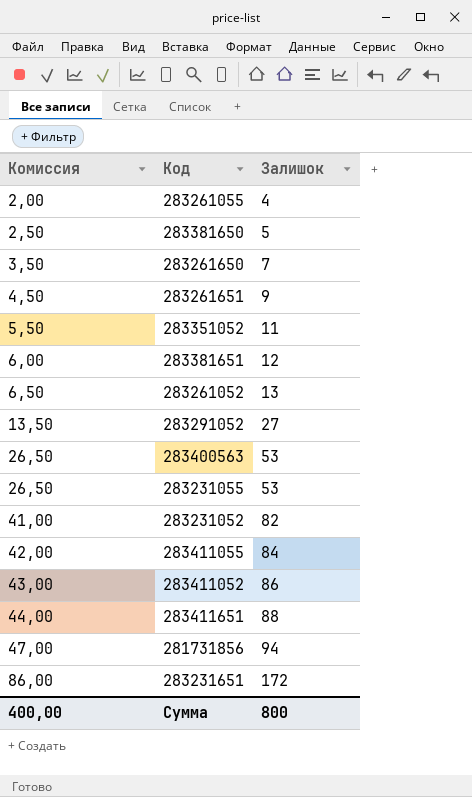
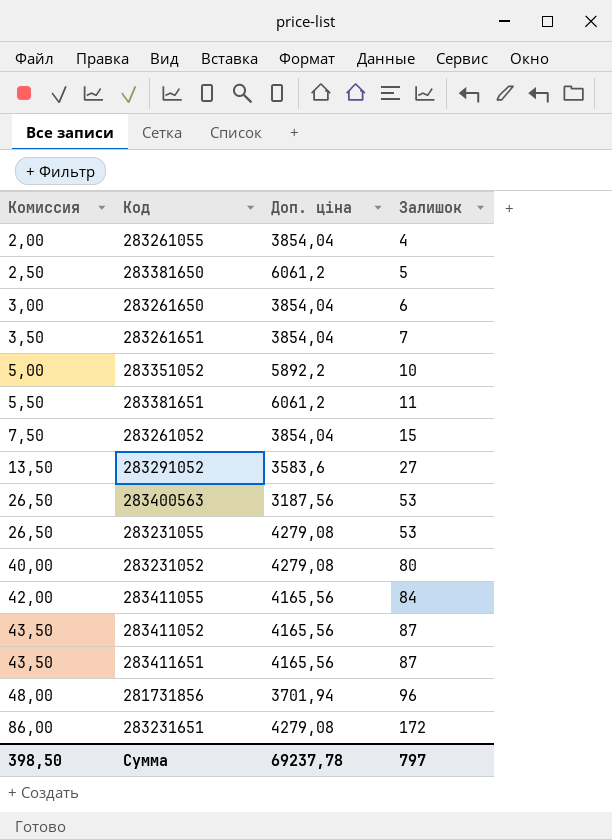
column Доп. ціна | position: none -> 3
283261650 | Комиссия: 3,50 -> 3,00
283261650 | Залишок: 7 -> 6
283261651 | Комиссия: 4,50 -> 3,50
283261651 | Залишок: 9 -> 7
283351052 | Комиссия: 5,50 -> 5,00
283351052 | Залишок: 11 -> 10
283381651 | Комиссия: 6,00 -> 5,50
283381651 | Залишок: 12 -> 11
283261052 | Комиссия: 6,50 -> 7,50
283261052 | Залишок: 13 -> 15
283231052 | Комиссия: 41,00 -> 40,00
283231052 | Залишок: 82 -> 80
283411052 | Комиссия: 43,00 -> 43,50
283411052 | Залишок: 86 -> 87
283411651 | Комиссия: 44,00 -> 43,50
283411651 | Залишок: 88 -> 87
281731856 | Комиссия: 47,00 -> 48,00
281731856 | Залишок: 94 -> 96
Сумма | Комиссия: 400,00 -> 398,50
Сумма | Залишок: 800 -> 797

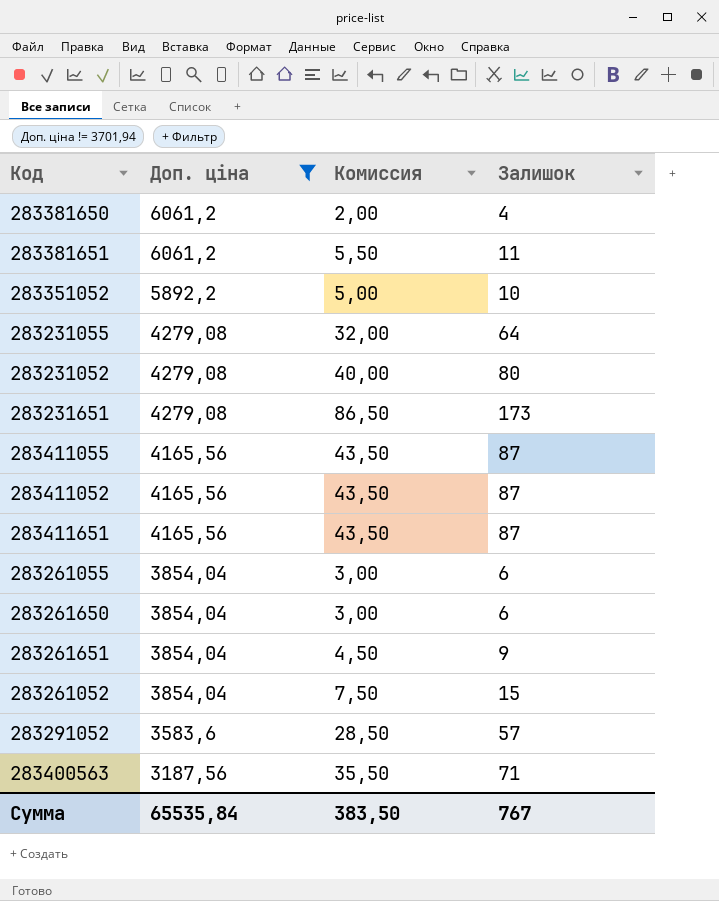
filter: none -> Доп. ціна != 3701,94
row order: Комиссия ascending -> Доп. ціна descending
column Комиссия | position: 1 -> 3
283381650 | Комиссия: 2,50 -> 2,00
283381650 | Залишок: 5 -> 4
283231055 | Комиссия: 26,50 -> 32,00
283231055 | Залишок: 53 -> 64
283231651 | Комиссия: 86,00 -> 86,50
283231651 | Залишок: 172 -> 173
283411055 | Комиссия: 42,00 -> 43,50
283411055 | Залишок: 84 -> 87
283261055 | Комиссия: 2,00 -> 3,00
283261055 | Залишок: 4 -> 6
283261651 | Комиссия: 3,50 -> 4,50
283261651 | Залишок: 7 -> 9
283291052 | Комиссия: 13,50 -> 28,50
283291052 | Залишок: 27 -> 57
283400563 | Комиссия: 26,50 -> 35,50
283400563 | Залишок: 53 -> 71
Сумма | Доп. ціна: 69237,78 -> 65535,84
Сумма | Комиссия: 398,50 -> 383,50
Сумма | Залишок: 797 -> 767

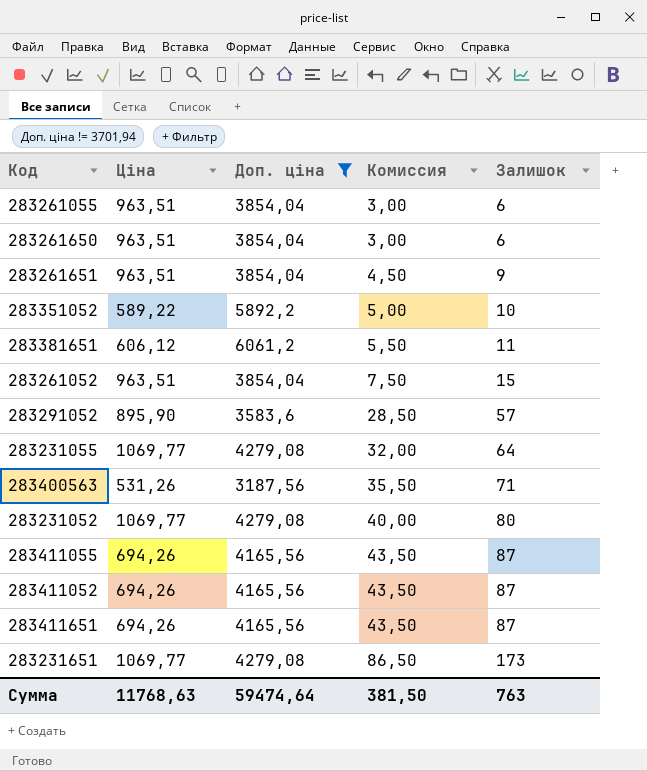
row order: Доп. ціна descending -> Комиссия ascending
column Ціна | position: none -> 2
row 283381650: 6061,2 | 2,00 | 4 -> none
Сумма | Доп. ціна: 65535,84 -> 59474,64
Сумма | Комиссия: 383,50 -> 381,50
Сумма | Залишок: 767 -> 763

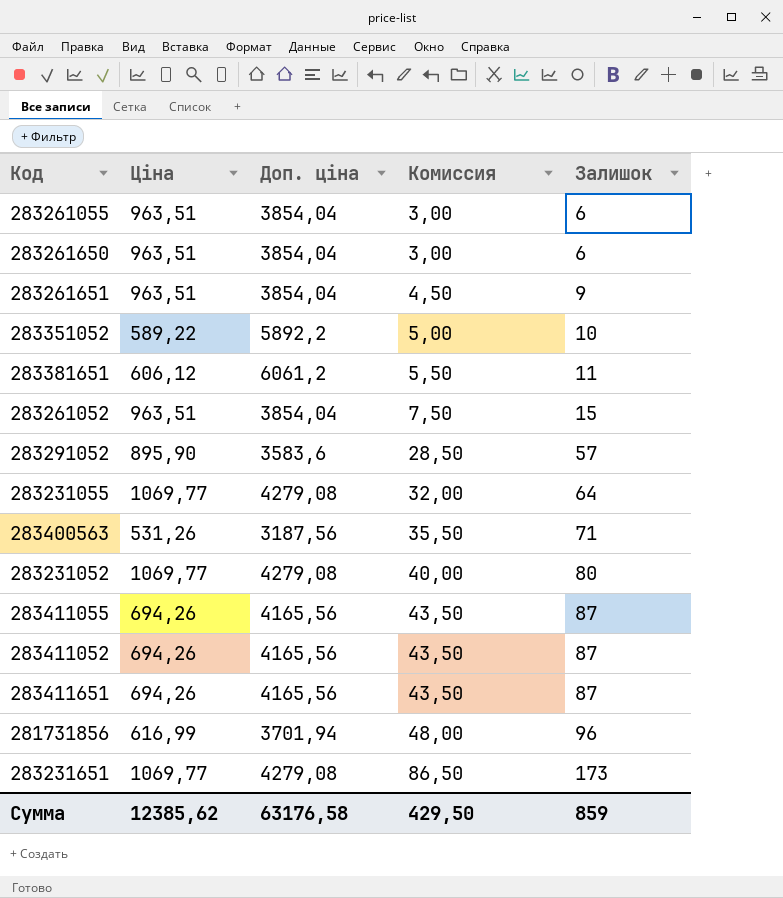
filter: Доп. ціна != 3701,94 -> none
Сумма | Ціна: 11768,63 -> 12385,62
Сумма | Доп. ціна: 59474,64 -> 63176,58
Сумма | Комиссия: 381,50 -> 429,50
Сумма | Залишок: 763 -> 859

